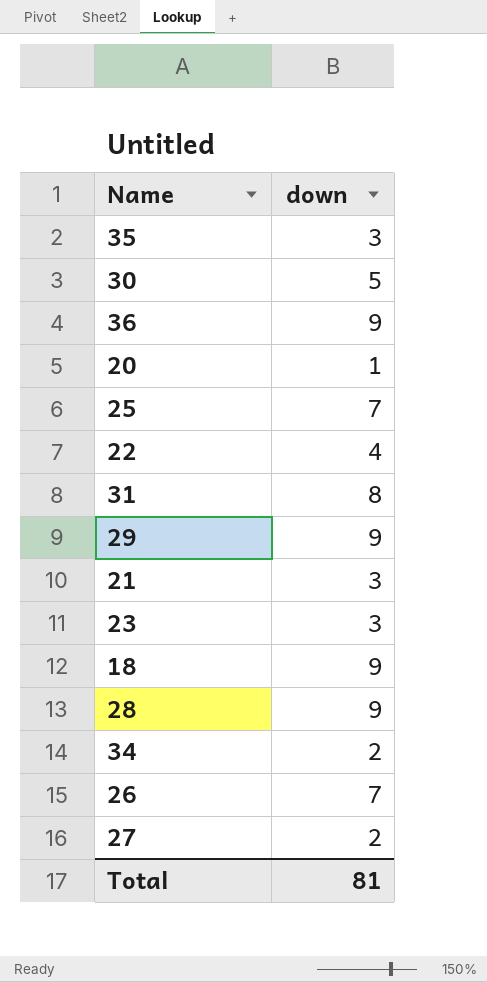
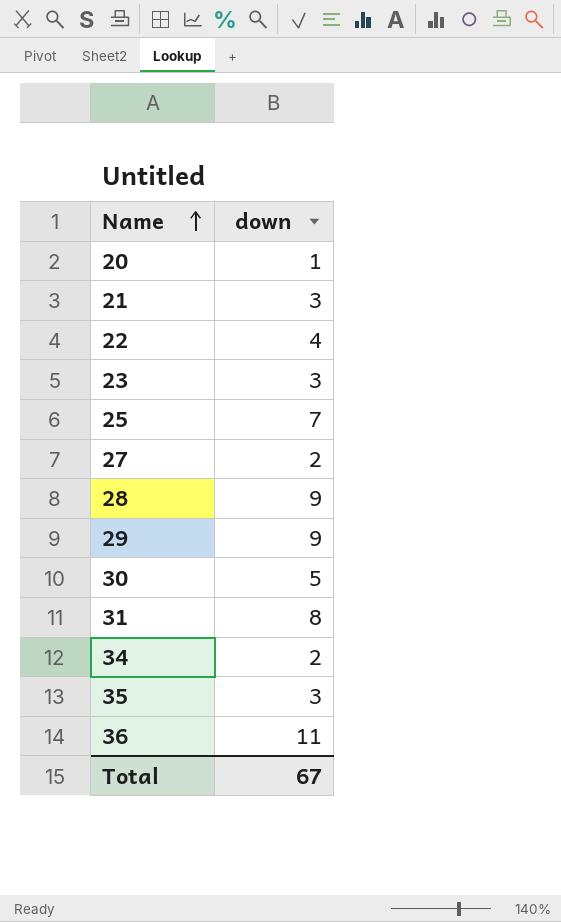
row order: none -> Name ascending
row 18: 9 -> none
row 26: 7 -> none
36 | down: 9 -> 11
Total | down: 81 -> 67

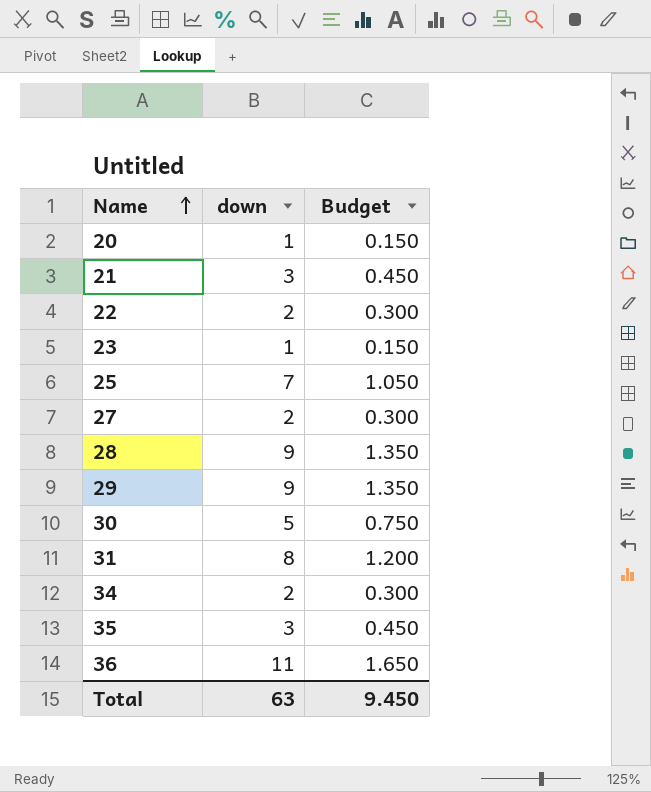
column Budget | formula: none -> [down] * 0.15
22 | down: 4 -> 2
23 | down: 3 -> 1
Total | down: 67 -> 63

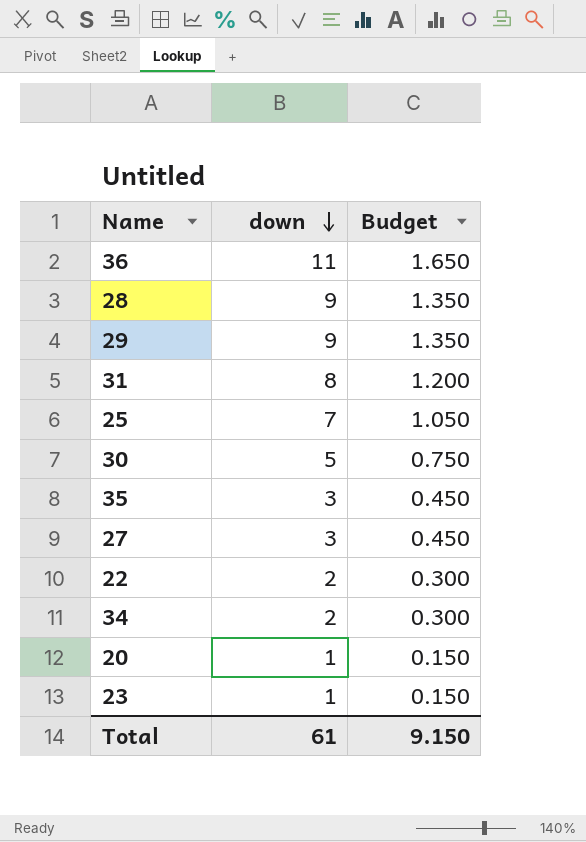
row order: Name ascending -> down descending
row 21: 3 | 0.450 -> none
27 | down: 2 -> 3
27 | Budget: 0.300 -> 0.450
Total | down: 63 -> 61
Total | Budget: 9.450 -> 9.150

